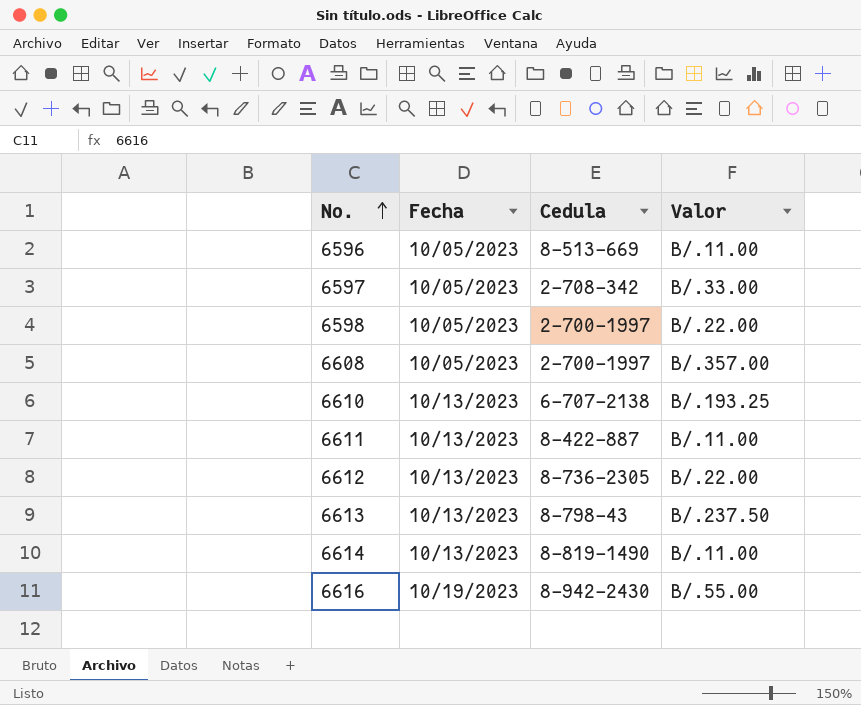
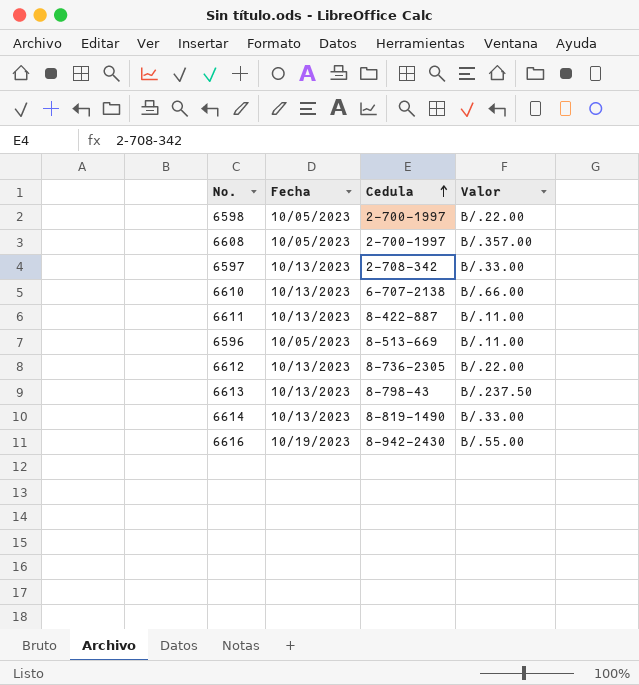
row order: No. ascending -> Cedula ascending
6597 | Fecha: 10/05/2023 -> 10/13/2023
6610 | Valor: B/.193.25 -> B/.66.00
6614 | Valor: B/.11.00 -> B/.33.00

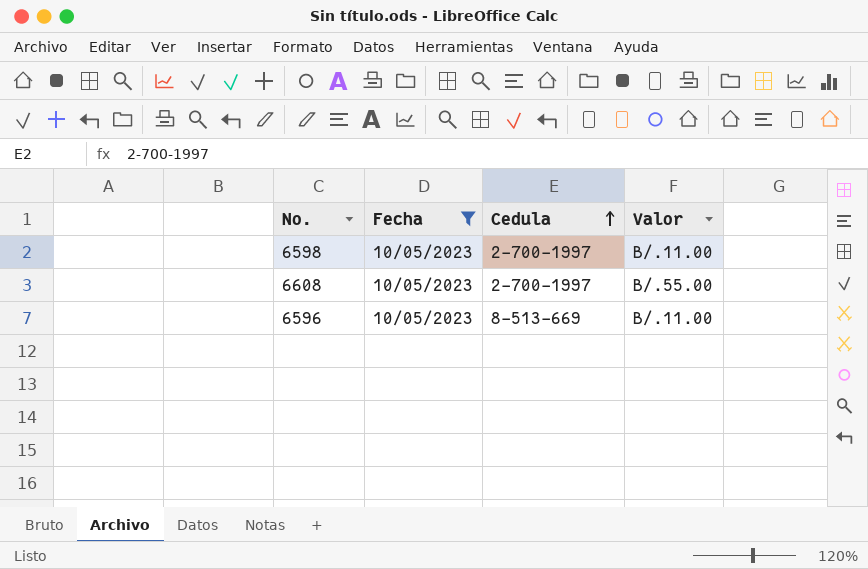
filter: none -> Fecha = 10/05/2023
6598 | Valor: B/.22.00 -> B/.11.00
6608 | Valor: B/.357.00 -> B/.55.00

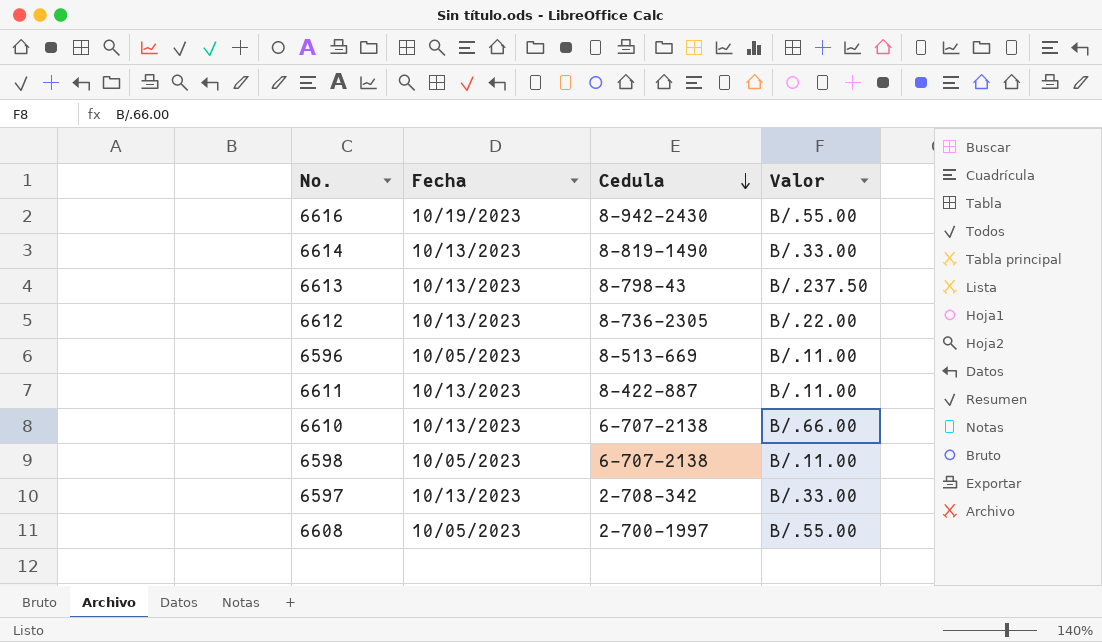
filter: Fecha = 10/05/2023 -> none
row order: Cedula ascending -> Cedula descending
6598 | Cedula: 2-700-1997 -> 6-707-2138

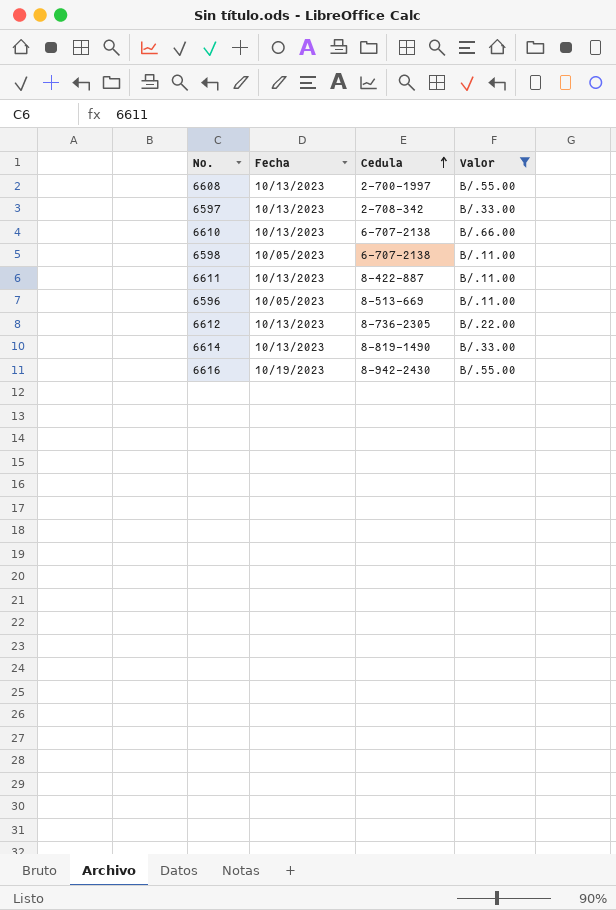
filter: none -> Valor != B/.237.50
row order: Cedula descending -> Cedula ascending
6608 | Fecha: 10/05/2023 -> 10/13/2023

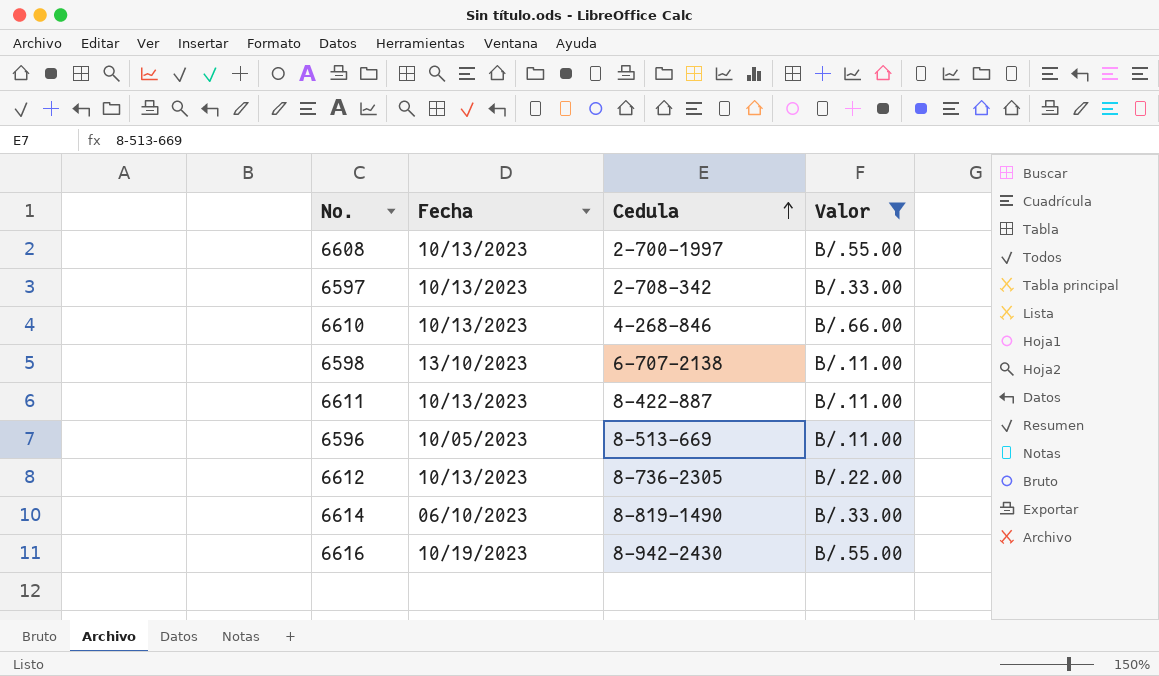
6610 | Cedula: 6-707-2138 -> 4-268-846
6598 | Fecha: 10/05/2023 -> 13/10/2023
6614 | Fecha: 10/13/2023 -> 06/10/2023

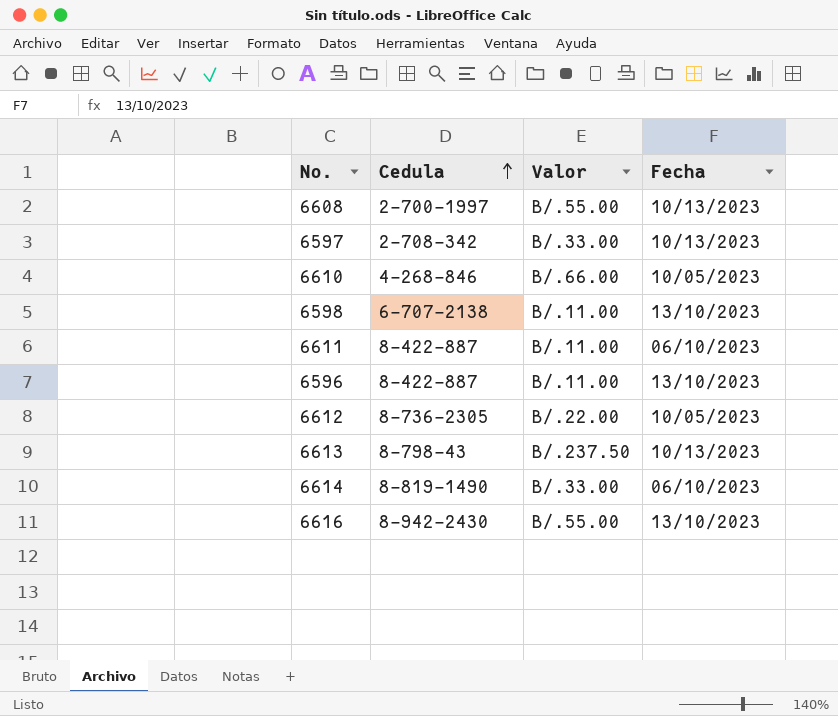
filter: Valor != B/.237.50 -> none
column Fecha | position: 2 -> 4
6610 | Fecha: 10/13/2023 -> 10/05/2023
6611 | Fecha: 10/13/2023 -> 06/10/2023
6596 | Cedula: 8-513-669 -> 8-422-887
6596 | Fecha: 10/05/2023 -> 13/10/2023
6612 | Fecha: 10/13/2023 -> 10/05/2023
6616 | Fecha: 10/19/2023 -> 13/10/2023

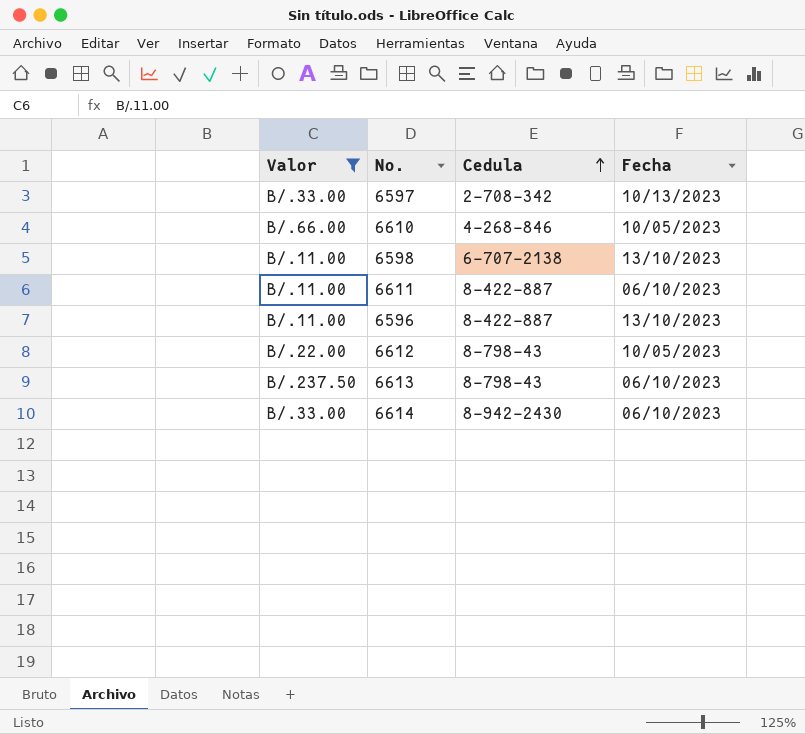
filter: none -> Valor != B/.55.00
column Valor | position: 3 -> 1
6612 | Cedula: 8-736-2305 -> 8-798-43
6613 | Fecha: 10/13/2023 -> 06/10/2023
6614 | Cedula: 8-819-1490 -> 8-942-2430

